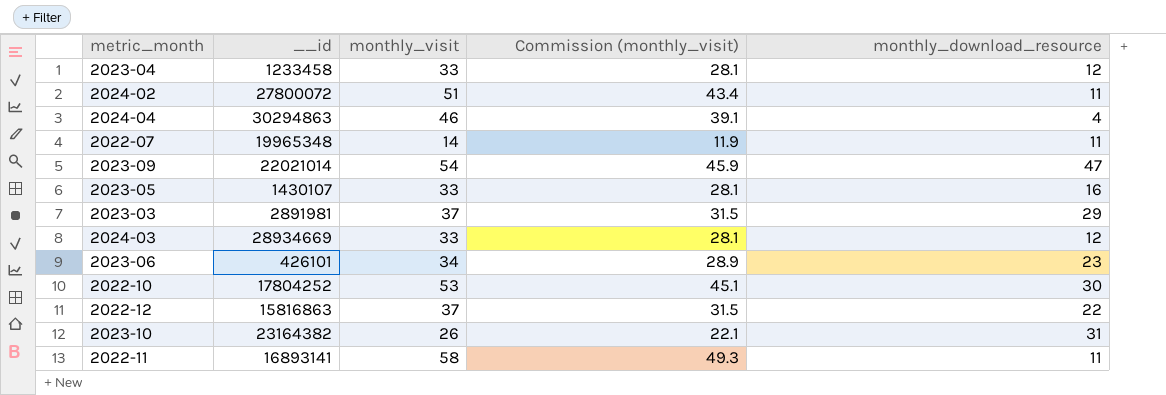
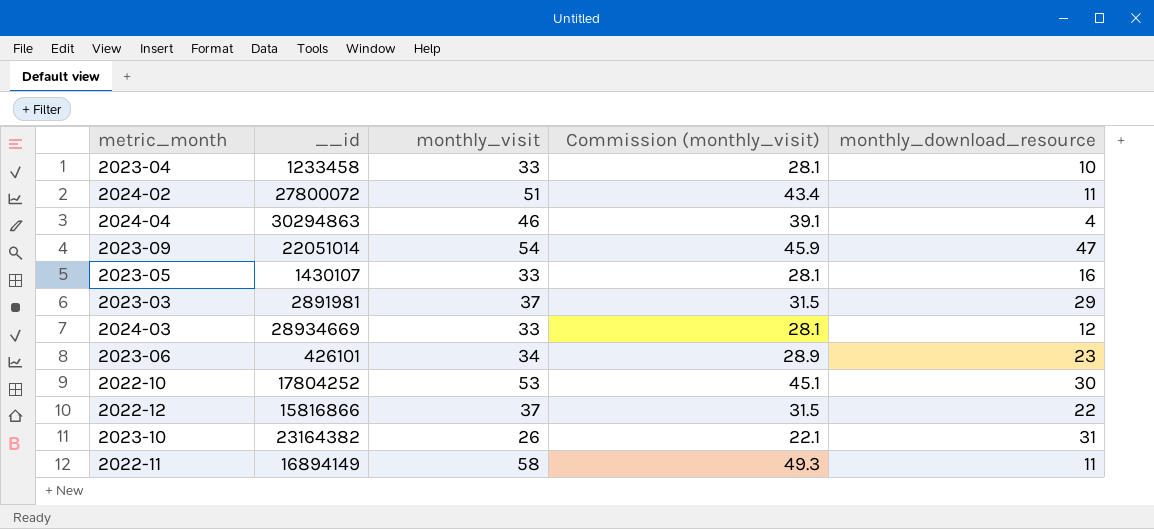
row 2022-07: 19965348 | 14 | 11.9 | 11 -> none
2023-04 | monthly_download_resource: 12 -> 10
2023-09 | __id: 22021014 -> 22051014
2022-12 | __id: 15816863 -> 15816866
2022-11 | __id: 16893141 -> 16894149

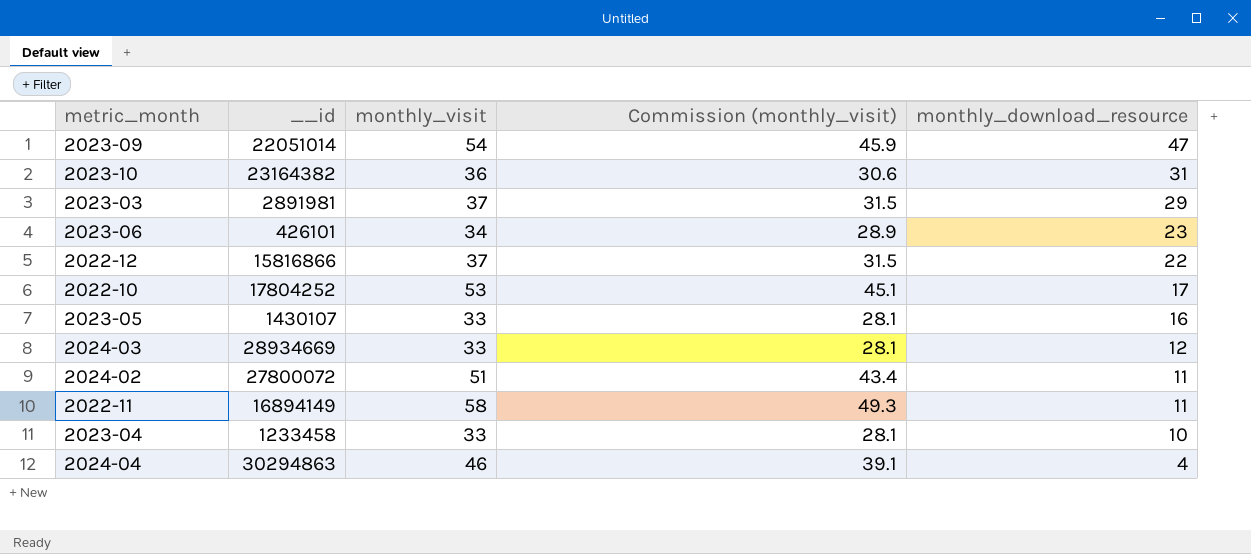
row order: none -> monthly_download_resource descending
2023-10 | monthly_visit: 26 -> 36
2023-10 | Commission (monthly_visit): 22.1 -> 30.6
2022-10 | monthly_download_resource: 30 -> 17

